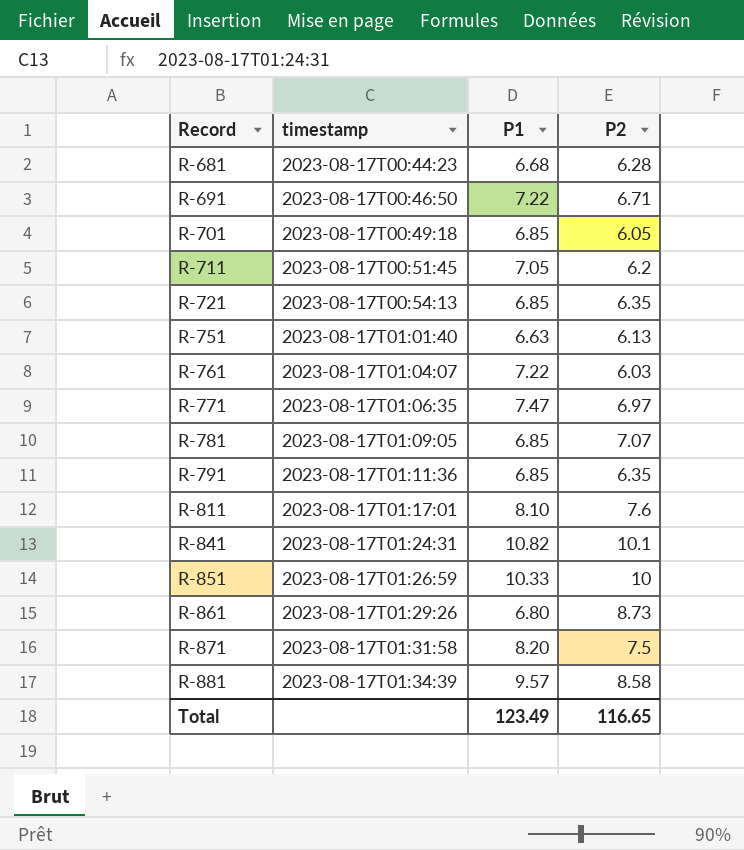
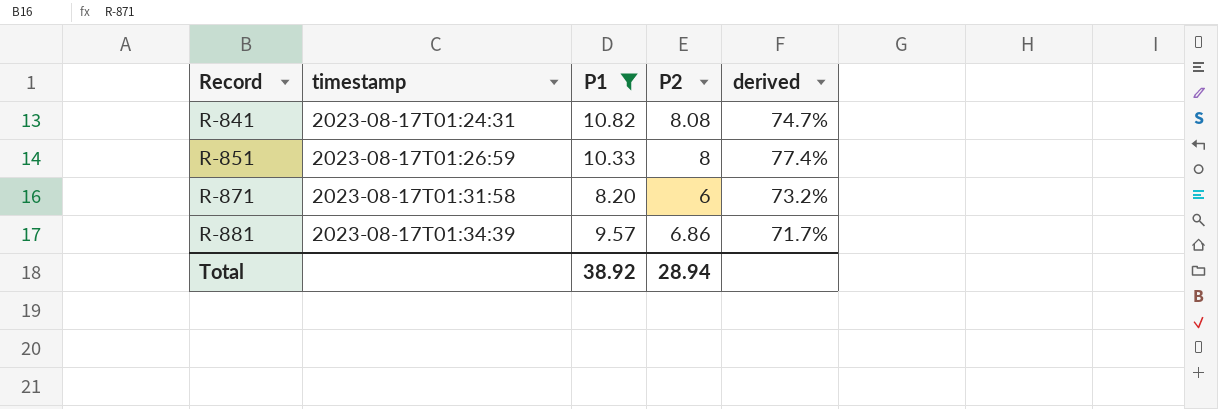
filter: none -> P1 >= 8.20
column derived | formula: none -> [P2] / [P1]
R-841 | P2: 10.1 -> 8.08
R-851 | P2: 10 -> 8
R-871 | P2: 7.5 -> 6
R-881 | P2: 8.58 -> 6.86
Total | P1: 123.49 -> 38.92
Total | P2: 116.65 -> 28.94

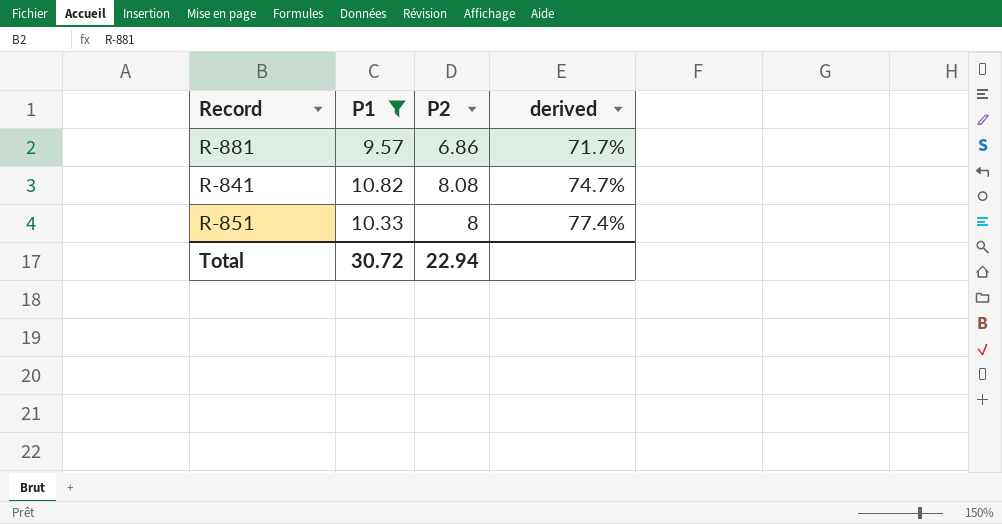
row order: Record ascending -> derived ascending
column timestamp | position: 2 -> none
row R-871: 2023-08-17T01:31:58 | 8.20 | 6 | 73.2% -> none
Total | P1: 38.92 -> 30.72
Total | P2: 28.94 -> 22.94

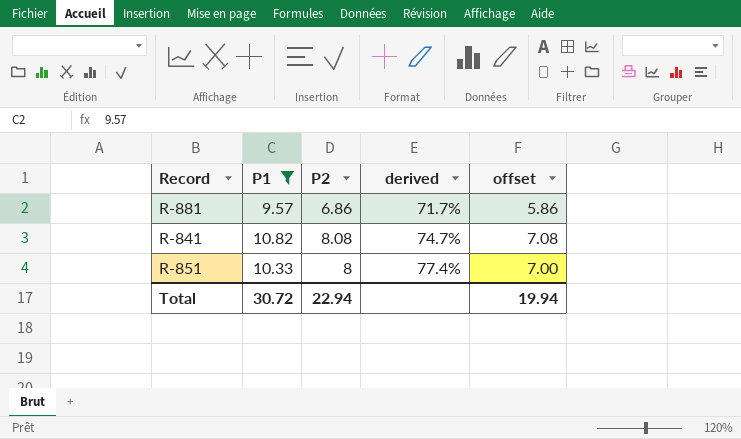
column offset | formula: none -> [P2] - 1

